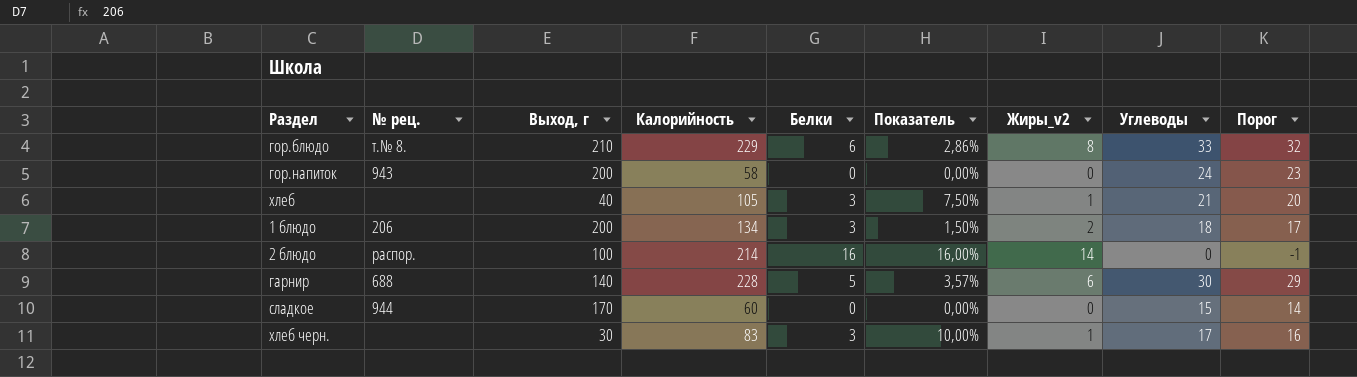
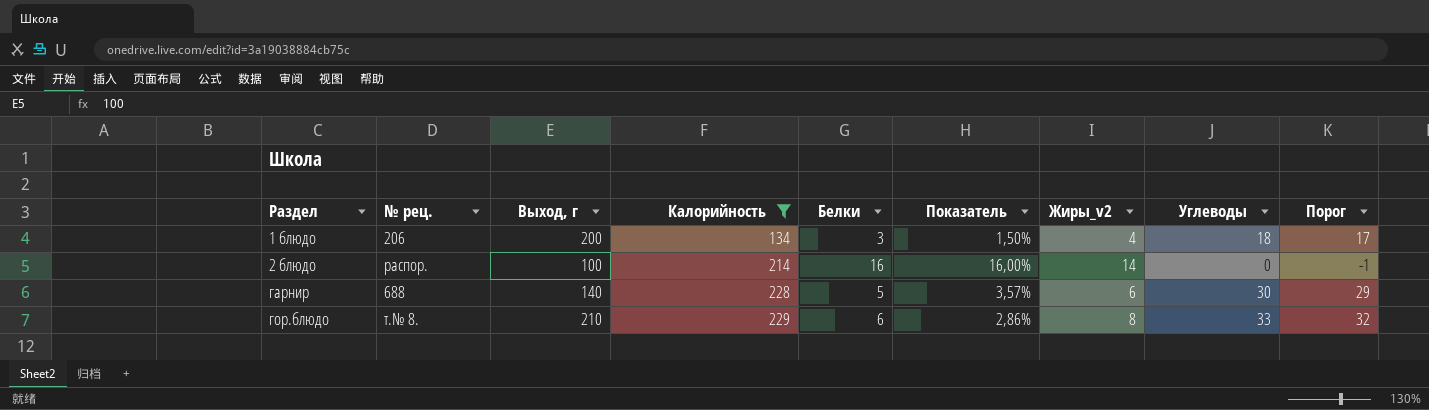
filter: none -> Калорийность >= 134
row order: none -> Раздел ascending
1 блюдо | Жиры_v2: 2 -> 4

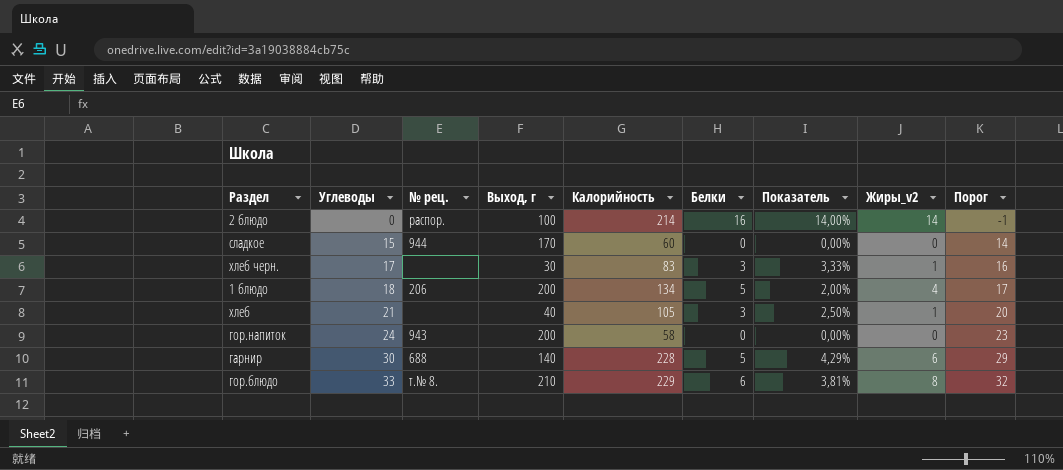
filter: Калорийность >= 134 -> none
row order: Раздел ascending -> Углеводы ascending
column Углеводы | position: 8 -> 2
column Показатель | formula: [Белки] / [Выход, г] -> [Жиры_v2] / [Выход, г]
1 блюдо | Белки: 3 -> 5

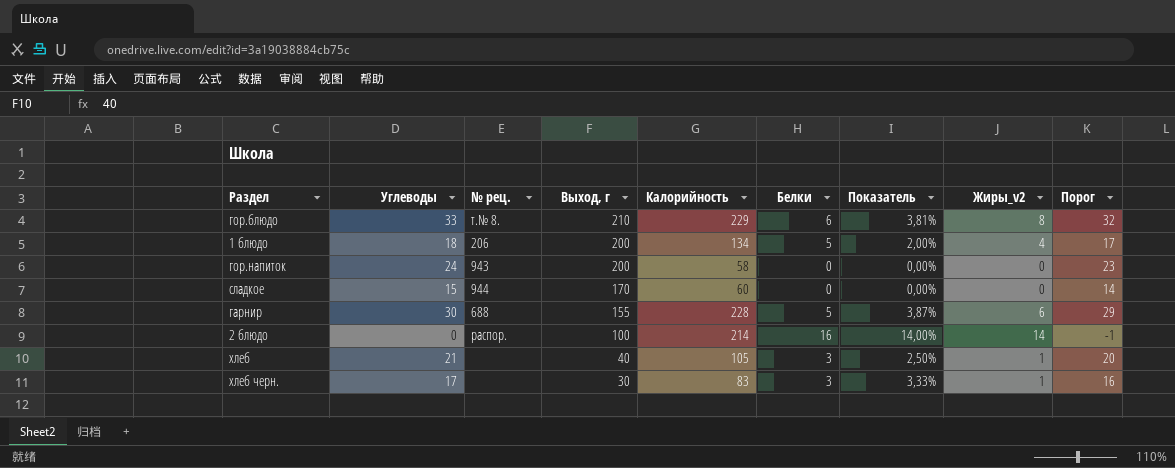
row order: Углеводы ascending -> Выход, г descending
гарнир | Выход, г: 140 -> 155
гарнир | Показатель: 4,29% -> 3,87%

